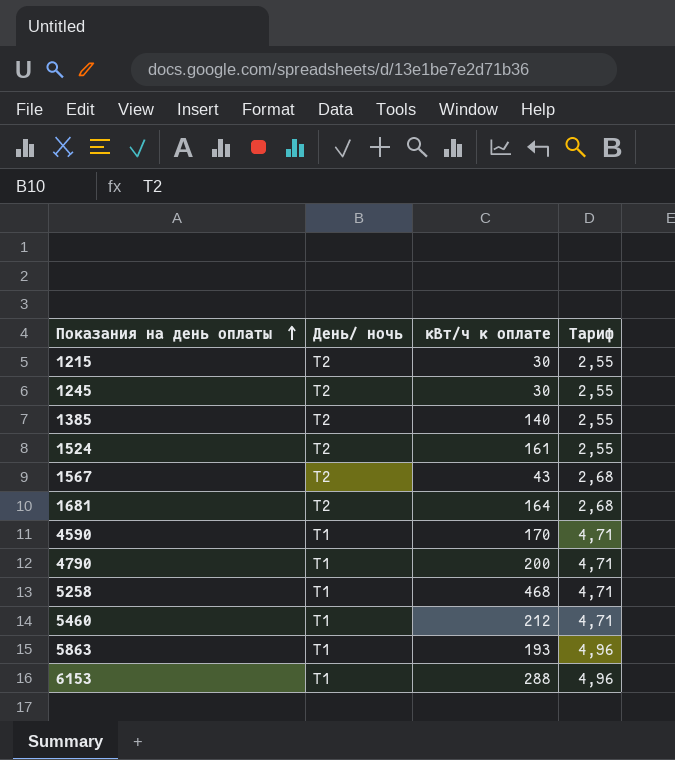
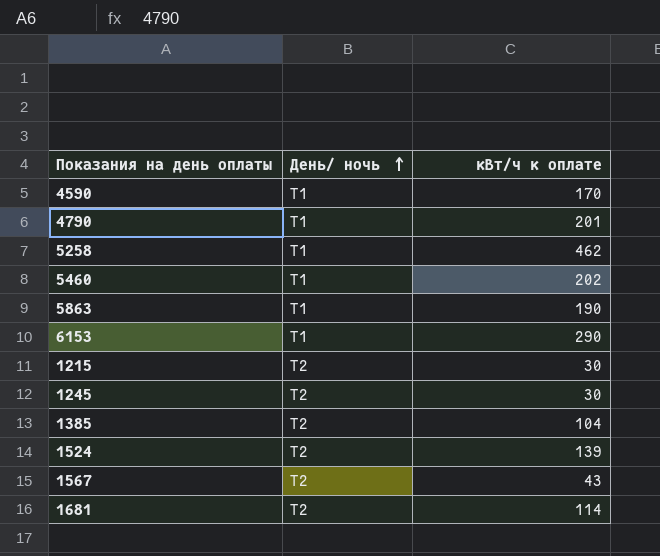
row order: Показания на день оплаты ascending -> День/ ночь ascending
column Тариф | position: 4 -> none
4790 | кВт/ч к оплате: 200 -> 201
5258 | кВт/ч к оплате: 468 -> 462
5460 | кВт/ч к оплате: 212 -> 202
5863 | кВт/ч к оплате: 193 -> 190
6153 | кВт/ч к оплате: 288 -> 290
1385 | кВт/ч к оплате: 140 -> 104
1524 | кВт/ч к оплате: 161 -> 139
1681 | кВт/ч к оплате: 164 -> 114

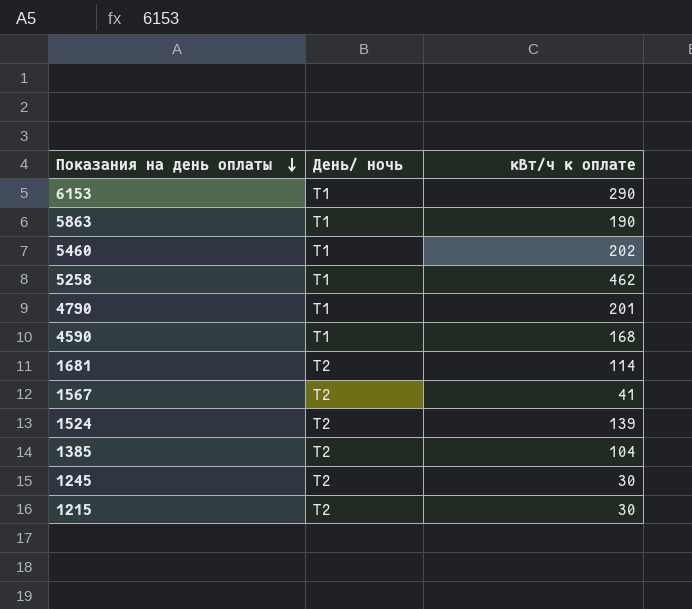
row order: День/ ночь ascending -> Показания на день оплаты descending
4590 | кВт/ч к оплате: 170 -> 168
1567 | кВт/ч к оплате: 43 -> 41

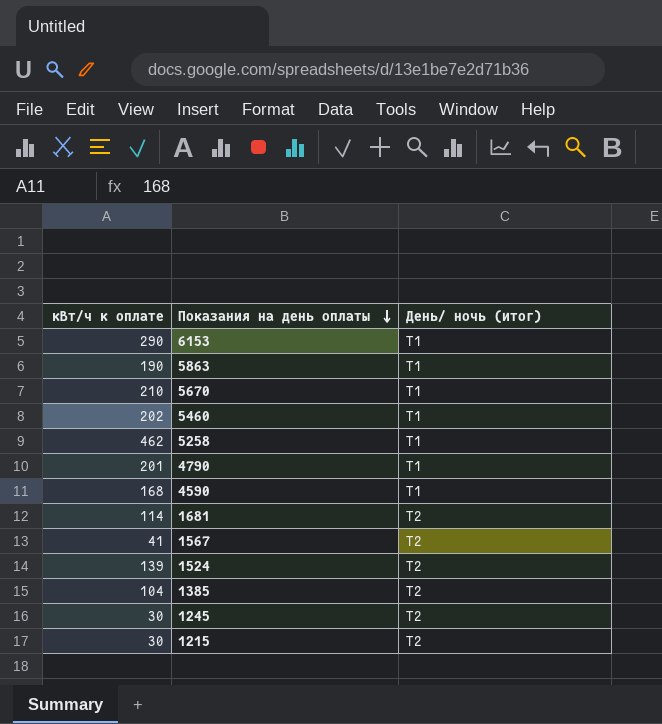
column кВт/ч к оплате | position: 3 -> 1
column name: День/ ночь -> День/ ночь (итог)
row 5670: none -> 210 | Т1

